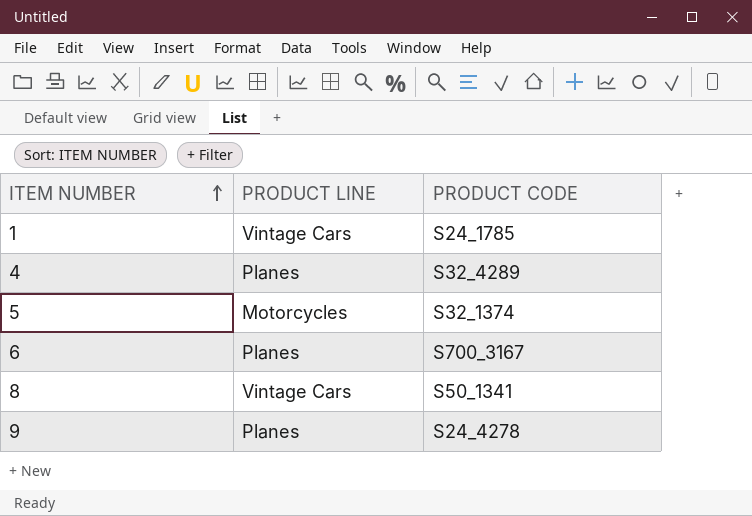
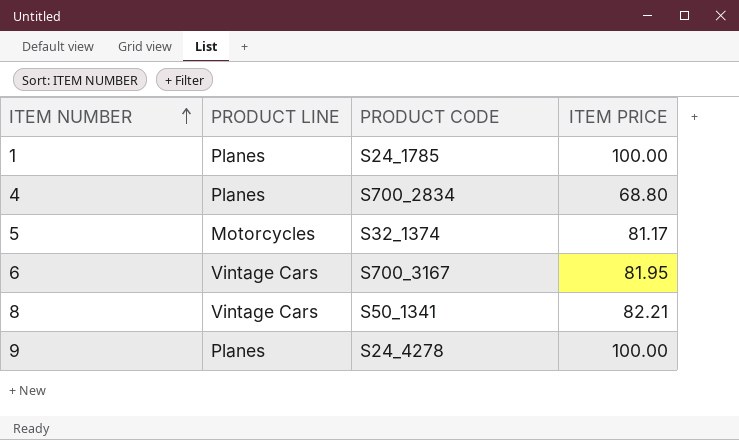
column ITEM PRICE | position: none -> 4
1 | PRODUCT LINE: Vintage Cars -> Planes
4 | PRODUCT CODE: S32_4289 -> S700_2834
6 | PRODUCT LINE: Planes -> Vintage Cars

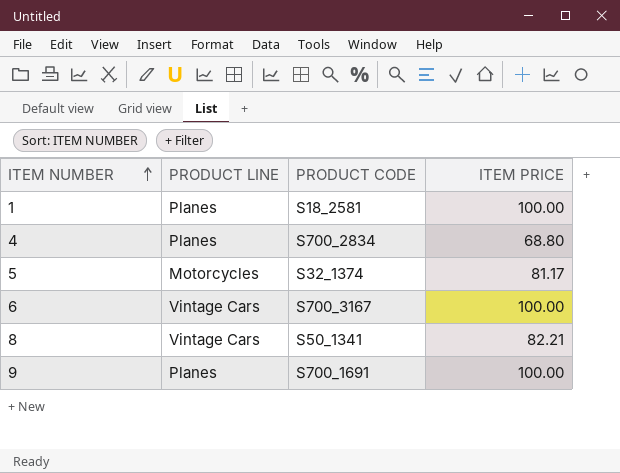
1 | PRODUCT CODE: S24_1785 -> S18_2581
6 | ITEM PRICE: 81.95 -> 100.00
9 | PRODUCT CODE: S24_4278 -> S700_1691

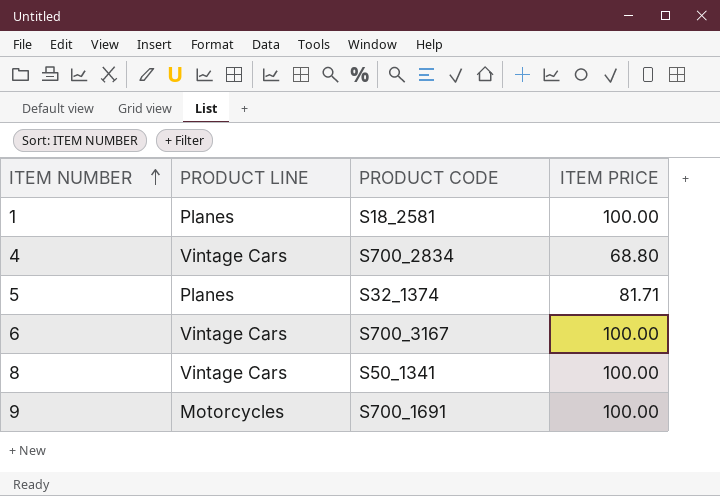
4 | PRODUCT LINE: Planes -> Vintage Cars
5 | PRODUCT LINE: Motorcycles -> Planes
5 | ITEM PRICE: 81.17 -> 81.71
8 | ITEM PRICE: 82.21 -> 100.00
9 | PRODUCT LINE: Planes -> Motorcycles

